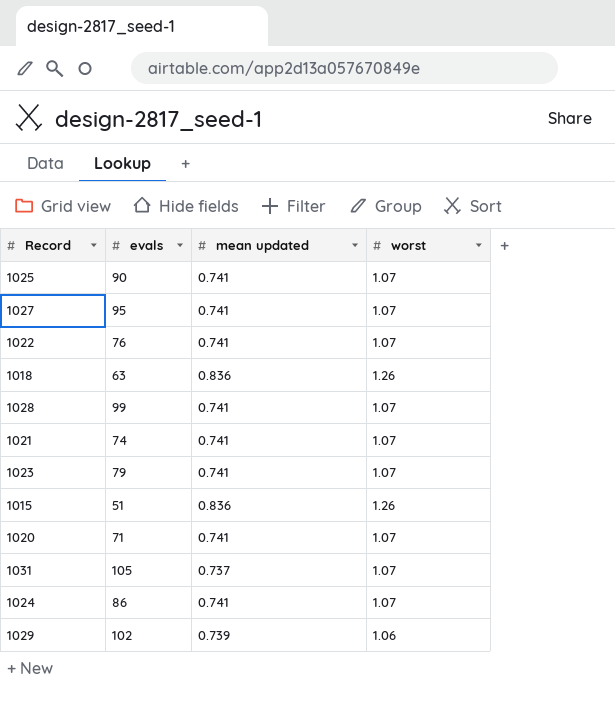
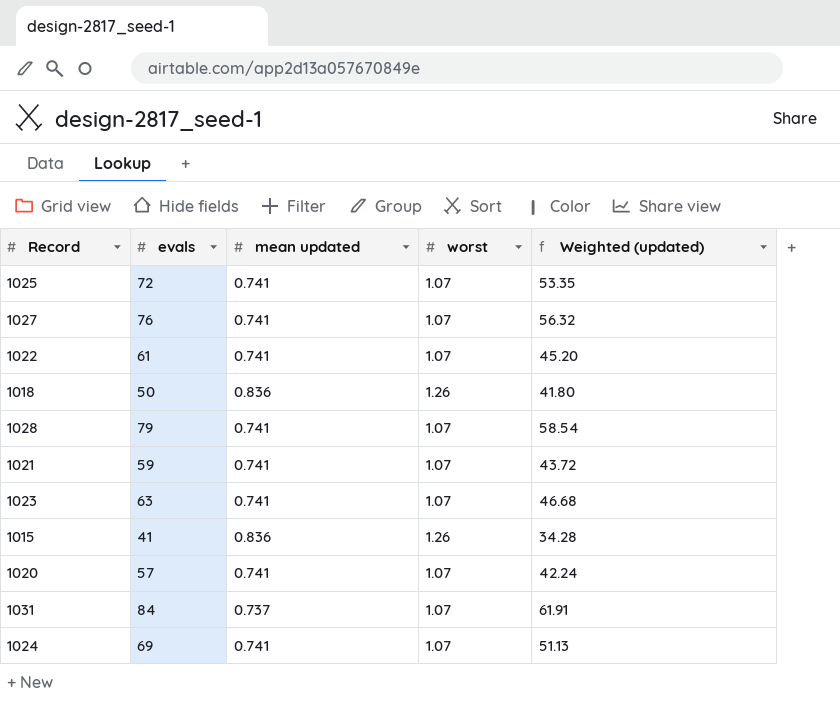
column Weighted (updated) | formula: none -> [evals] * [mean updated]
row 1029: 102 | 0.739 | 1.06 -> none
1025 | evals: 90 -> 72
1027 | evals: 95 -> 76
1022 | evals: 76 -> 61
1018 | evals: 63 -> 50
1028 | evals: 99 -> 79
1021 | evals: 74 -> 59
1023 | evals: 79 -> 63
1015 | evals: 51 -> 41
1020 | evals: 71 -> 57
1031 | evals: 105 -> 84
1024 | evals: 86 -> 69

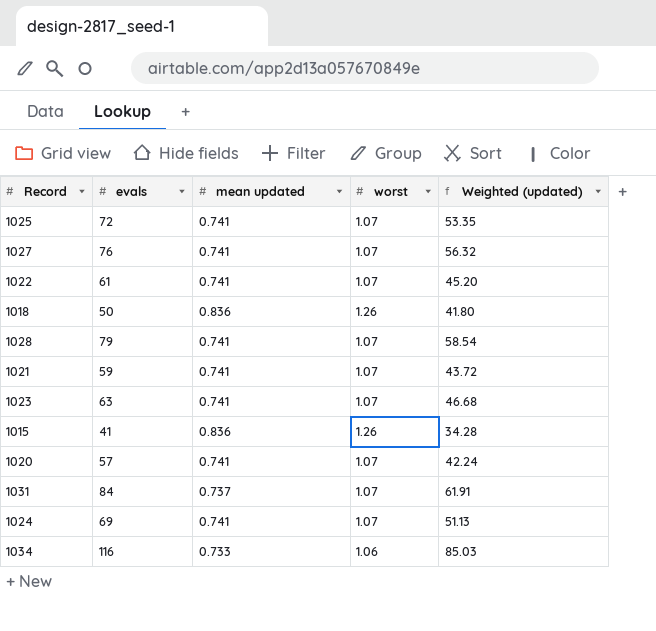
row 1034: none -> 116 | 0.733 | 1.06 | 85.03

